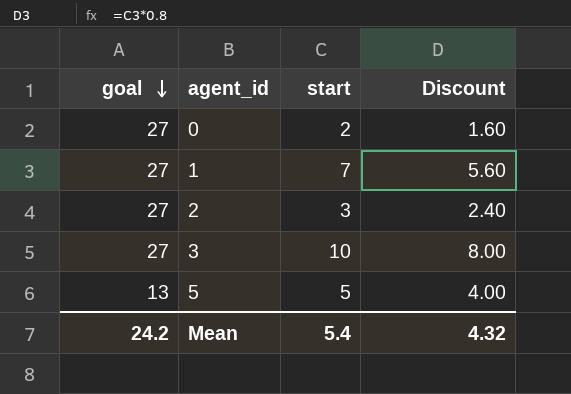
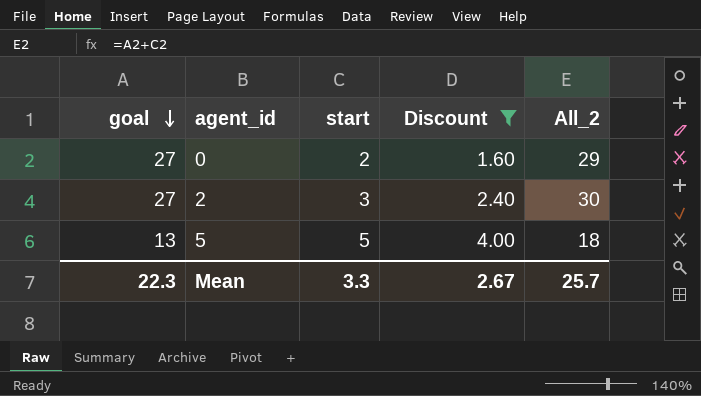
filter: none -> Discount <= 4.00
column All_2 | formula: none -> [goal] + [start]
Mean | goal: 24.2 -> 22.3
Mean | start: 5.4 -> 3.3
Mean | Discount: 4.32 -> 2.67

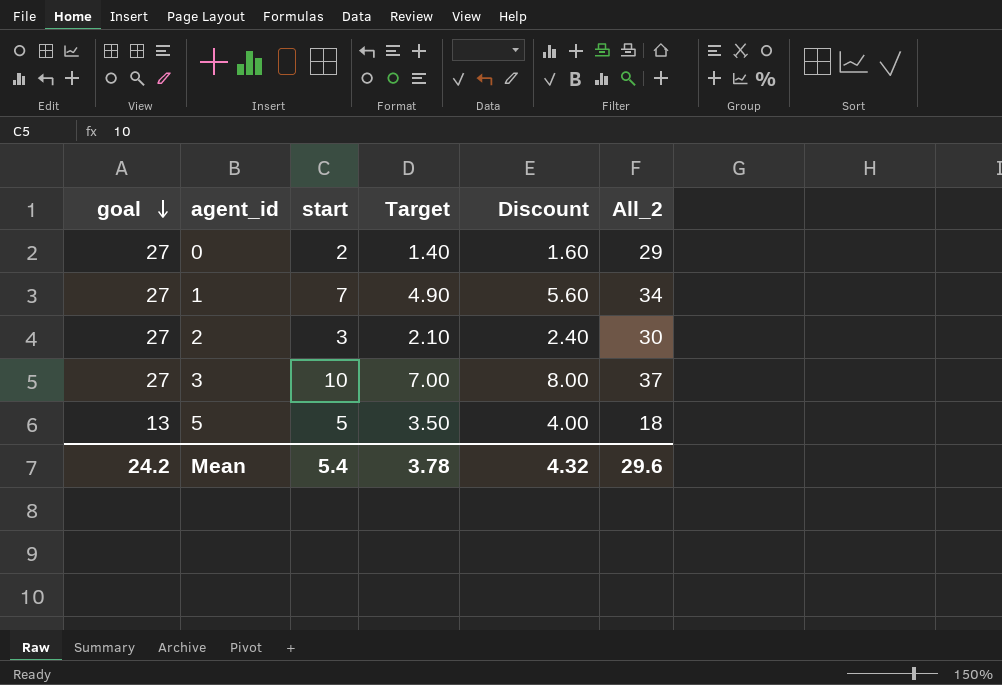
filter: Discount <= 4.00 -> none
column Target | formula: none -> [start] * 0.7
Mean | goal: 22.3 -> 24.2
Mean | start: 3.3 -> 5.4
Mean | Discount: 2.67 -> 4.32
Mean | All_2: 25.7 -> 29.6

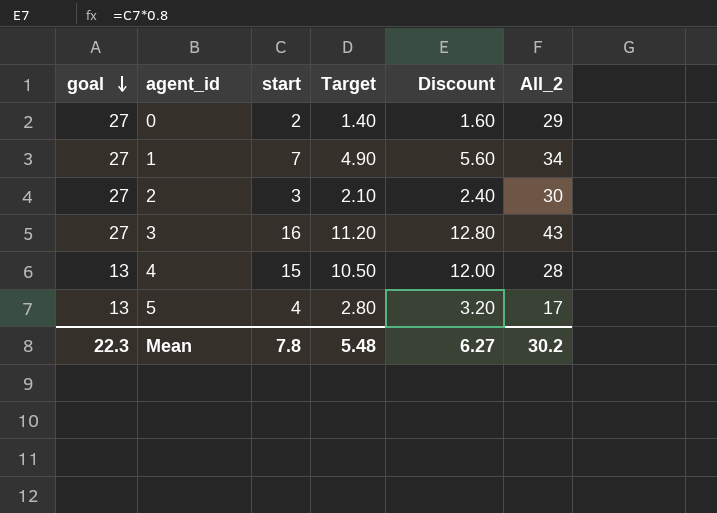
3 | start: 10 -> 16
3 | Target: 7.00 -> 11.20
3 | Discount: 8.00 -> 12.80
3 | All_2: 37 -> 43
row 4: none -> 13 | 15 | 10.50 | 12.00 | 28
5 | start: 5 -> 4
5 | Target: 3.50 -> 2.80
5 | Discount: 4.00 -> 3.20
5 | All_2: 18 -> 17
Mean | goal: 24.2 -> 22.3
Mean | start: 5.4 -> 7.8
Mean | Target: 3.78 -> 5.48
Mean | Discount: 4.32 -> 6.27
Mean | All_2: 29.6 -> 30.2

